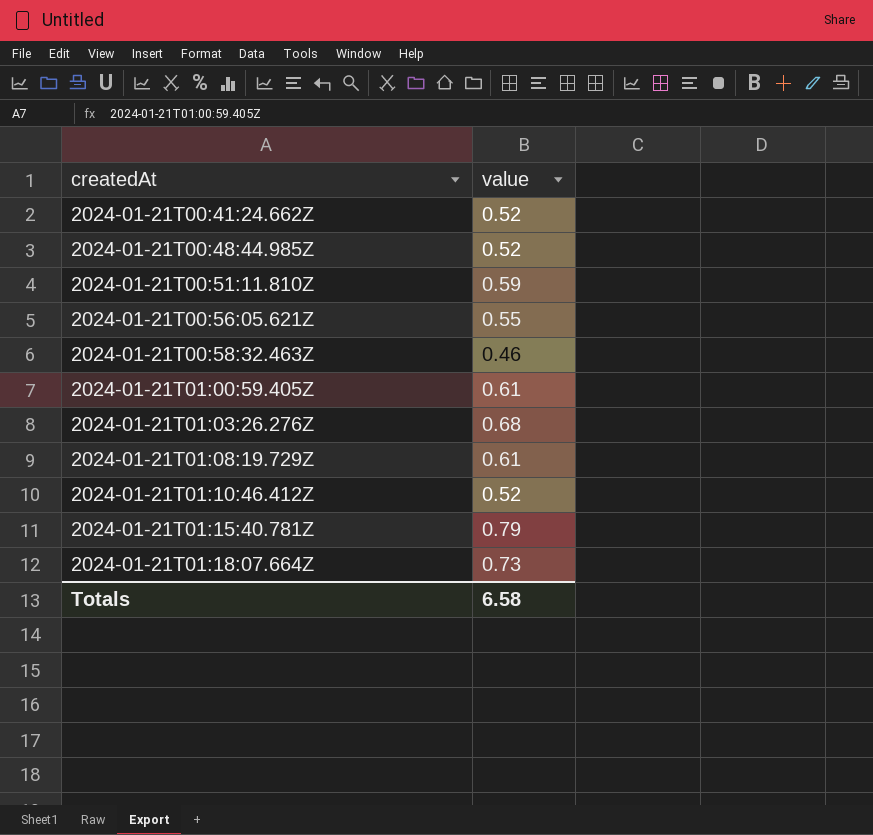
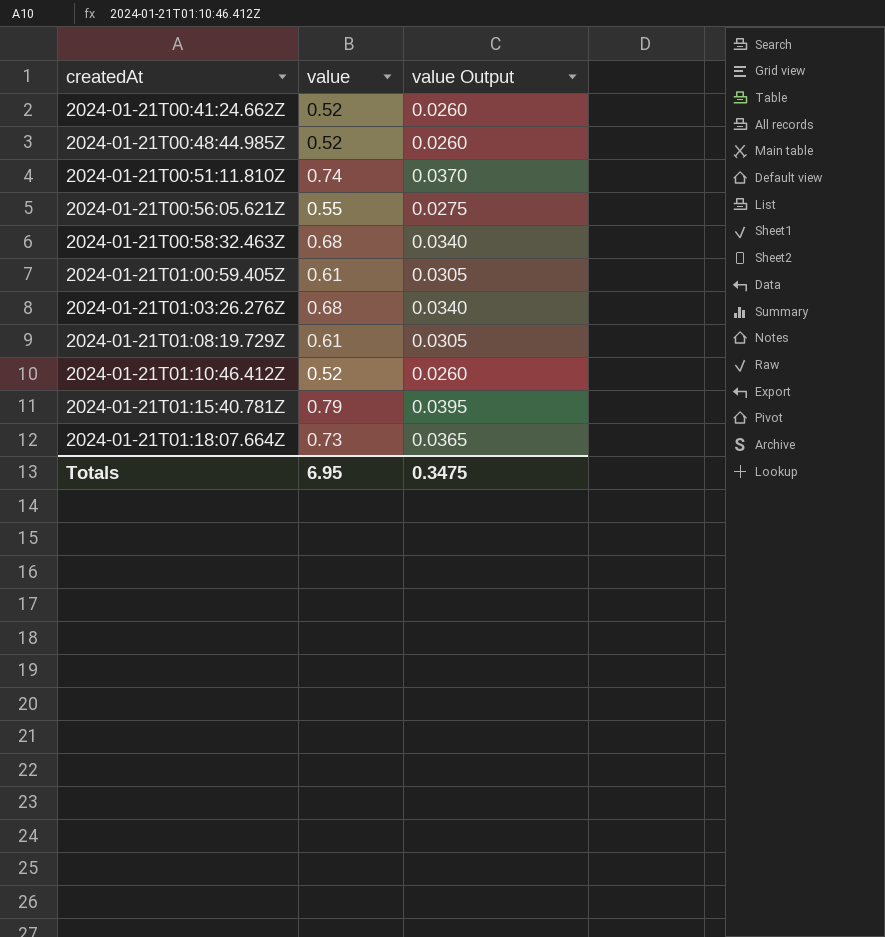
column value Output | formula: none -> [value] * 0.05
2024-01-21T00:51:11.810Z | value: 0.59 -> 0.74
2024-01-21T00:58:32.463Z | value: 0.46 -> 0.68
Totals | value: 6.58 -> 6.95

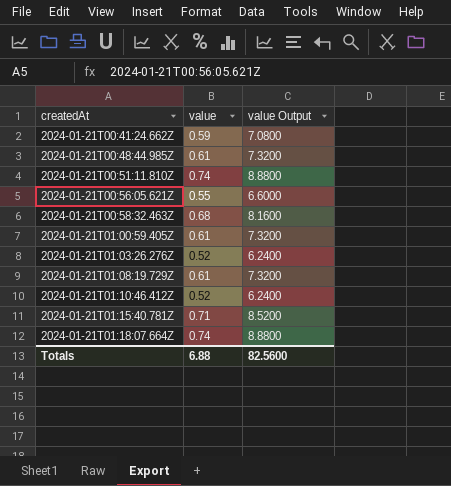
column value Output | formula: [value] * 0.05 -> [value] * 12
2024-01-21T00:41:24.662Z | value: 0.52 -> 0.59
2024-01-21T00:48:44.985Z | value: 0.52 -> 0.61
2024-01-21T01:03:26.276Z | value: 0.68 -> 0.52
2024-01-21T01:15:40.781Z | value: 0.79 -> 0.71
2024-01-21T01:18:07.664Z | value: 0.73 -> 0.74
Totals | value: 6.95 -> 6.88
Totals | value Output: 0.3475 -> 82.5600

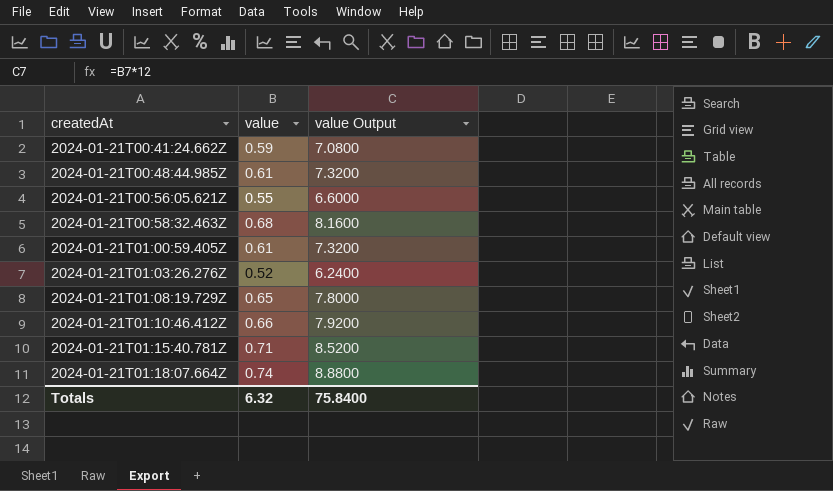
row 2024-01-21T00:51:11.810Z: 0.74 | 8.8800 -> none
2024-01-21T01:08:19.729Z | value: 0.61 -> 0.65
2024-01-21T01:08:19.729Z | value Output: 7.3200 -> 7.8000
2024-01-21T01:10:46.412Z | value: 0.52 -> 0.66
2024-01-21T01:10:46.412Z | value Output: 6.2400 -> 7.9200
Totals | value: 6.88 -> 6.32
Totals | value Output: 82.5600 -> 75.8400

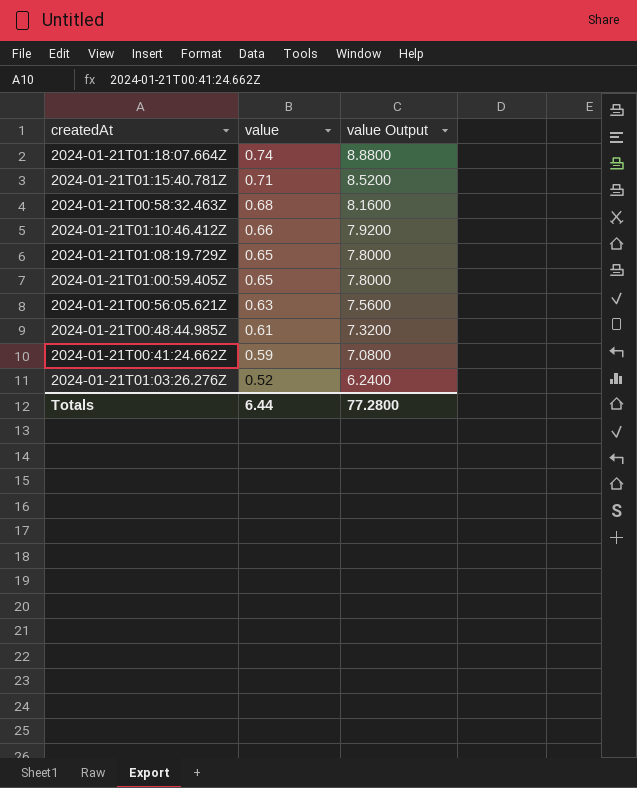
row order: createdAt ascending -> value descending
2024-01-21T01:00:59.405Z | value: 0.61 -> 0.65
2024-01-21T01:00:59.405Z | value Output: 7.3200 -> 7.8000
2024-01-21T00:56:05.621Z | value: 0.55 -> 0.63
2024-01-21T00:56:05.621Z | value Output: 6.6000 -> 7.5600
Totals | value: 6.32 -> 6.44
Totals | value Output: 75.8400 -> 77.2800

